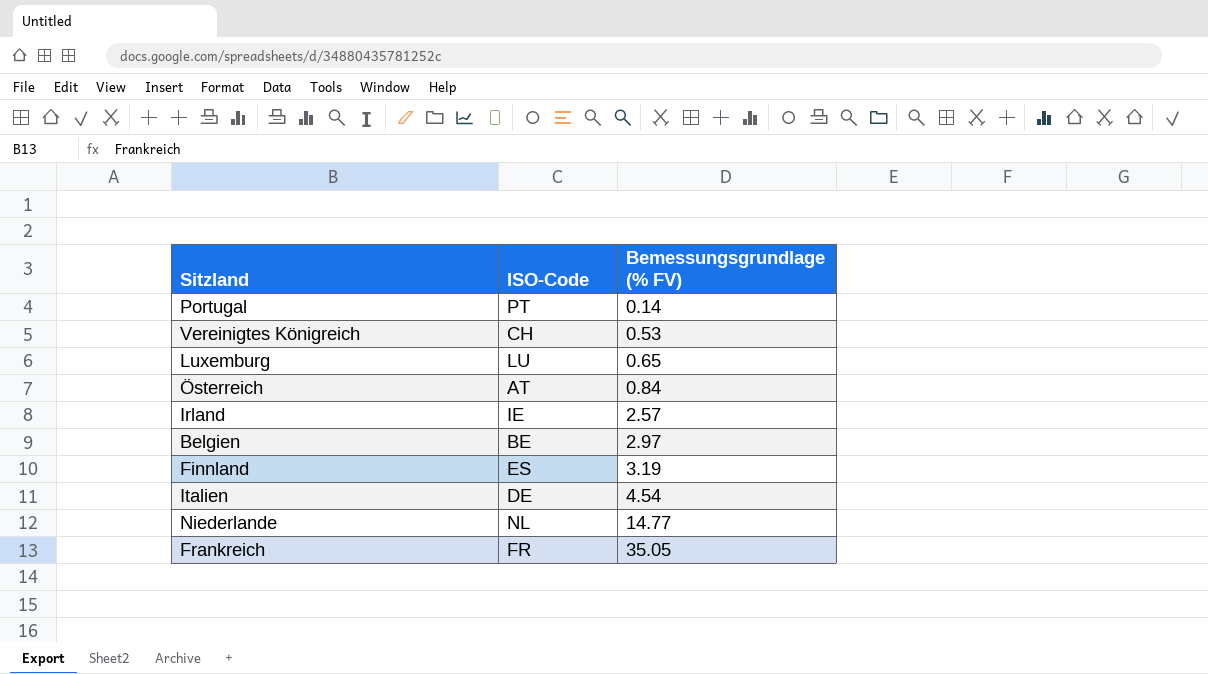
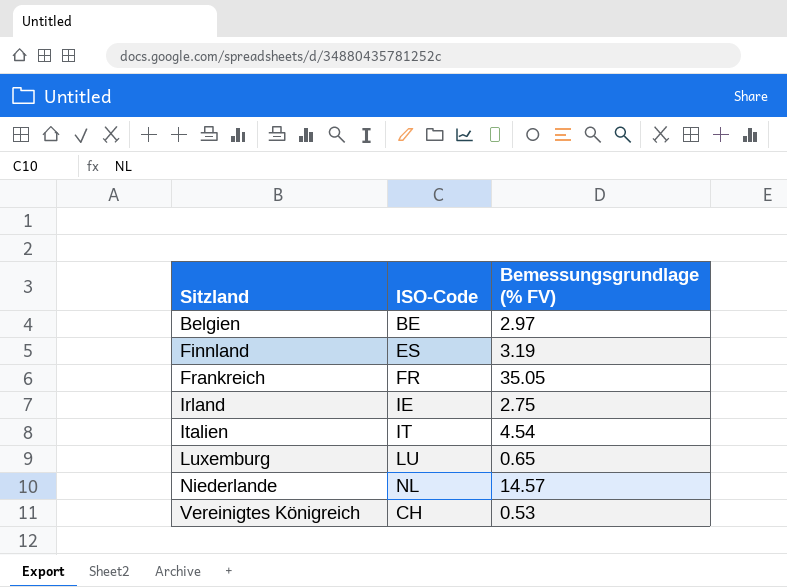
row order: Bemessungsgrundlage (% FV) ascending -> Sitzland ascending
row Portugal: PT | 0.14 -> none
row Österreich: AT | 0.84 -> none
Irland | Bemessungsgrundlage (% FV): 2.57 -> 2.75
Italien | ISO-Code: DE -> IT
Niederlande | Bemessungsgrundlage (% FV): 14.77 -> 14.57

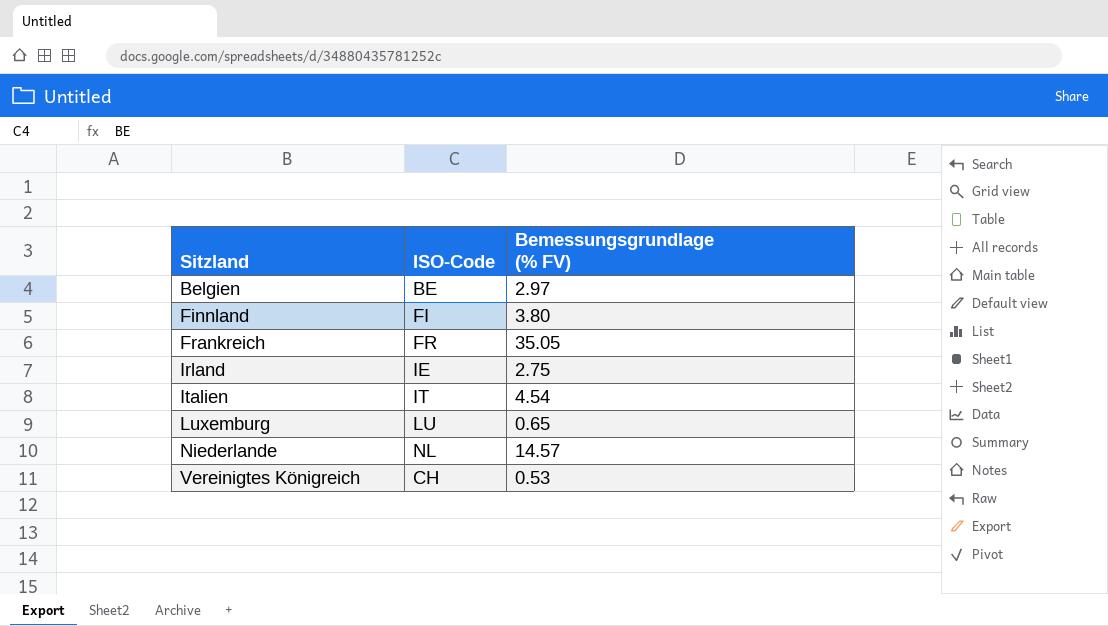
Finnland | ISO-Code: ES -> FI
Finnland | Bemessungsgrundlage (% FV): 3.19 -> 3.80

